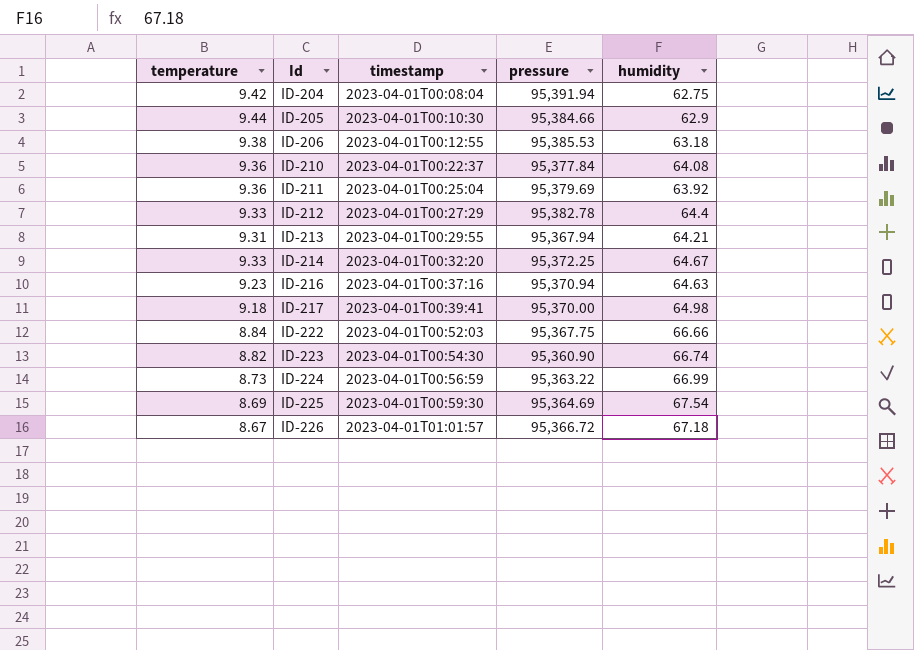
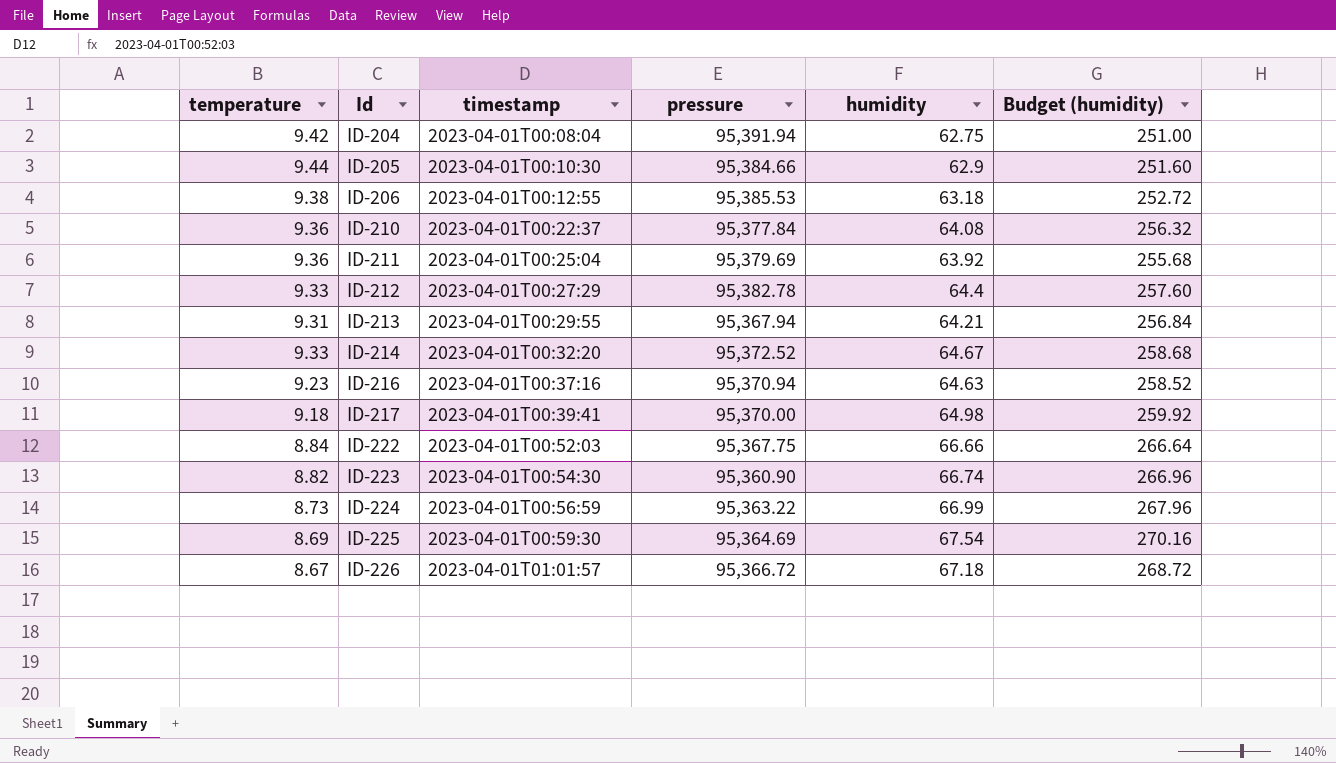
column Budget (humidity) | formula: none -> [humidity] * 4
ID-214 | pressure: 95,372.25 -> 95,372.52

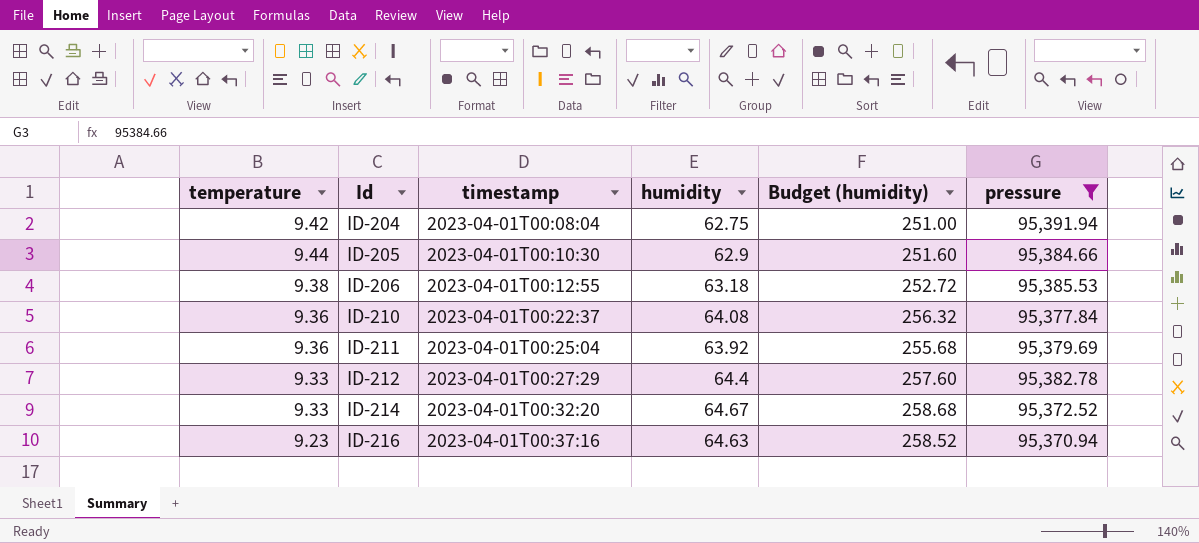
filter: none -> pressure >= 95,370.94
column pressure | position: 4 -> 6

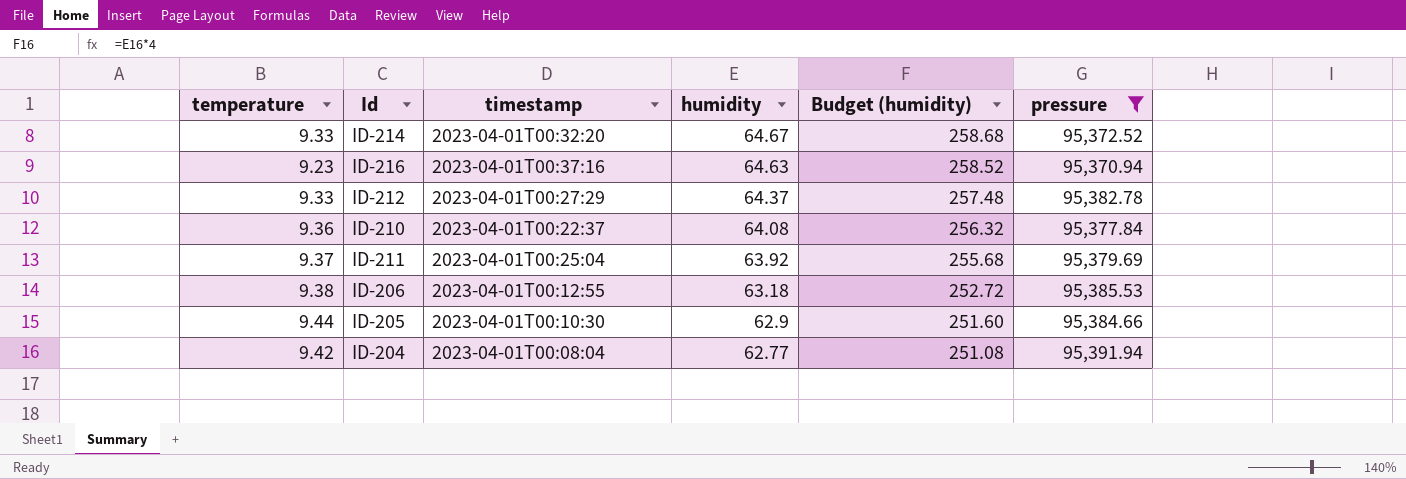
row order: Id ascending -> humidity descending
ID-212 | humidity: 64.4 -> 64.37
ID-212 | Budget (humidity): 257.60 -> 257.48
ID-211 | temperature: 9.36 -> 9.37
ID-204 | humidity: 62.75 -> 62.77
ID-204 | Budget (humidity): 251.00 -> 251.08

